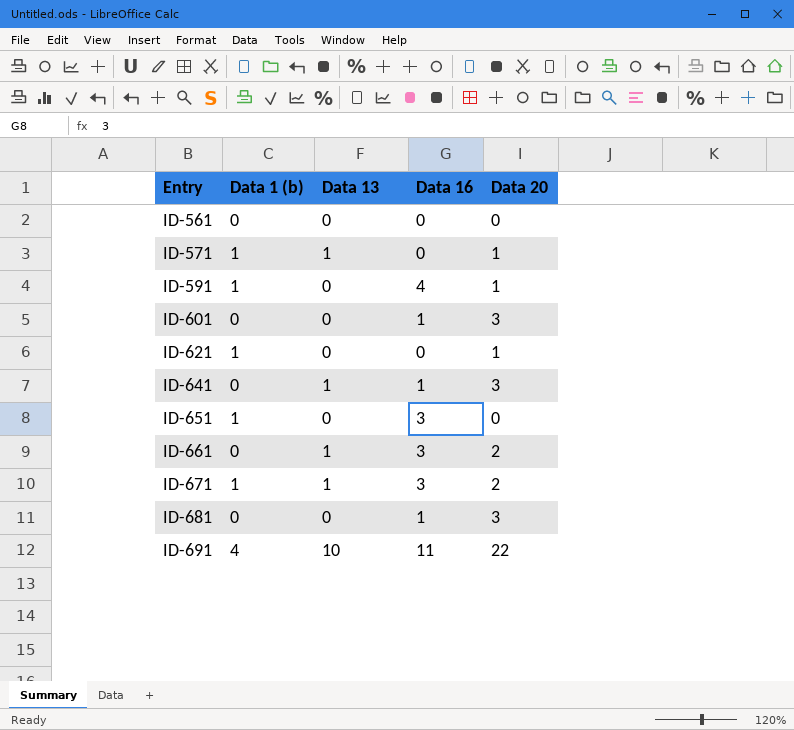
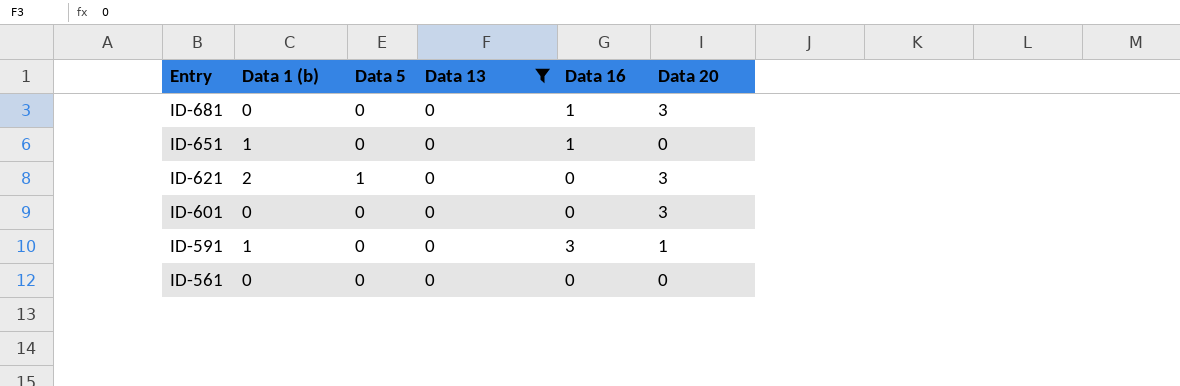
filter: none -> Data 13 = 0
row order: Entry ascending -> Entry descending
column Data 5 | position: none -> 3
ID-651 | Data 16: 3 -> 1
ID-621 | Data 1 (b): 1 -> 2
ID-621 | Data 20: 1 -> 3
ID-601 | Data 16: 1 -> 0
ID-591 | Data 16: 4 -> 3

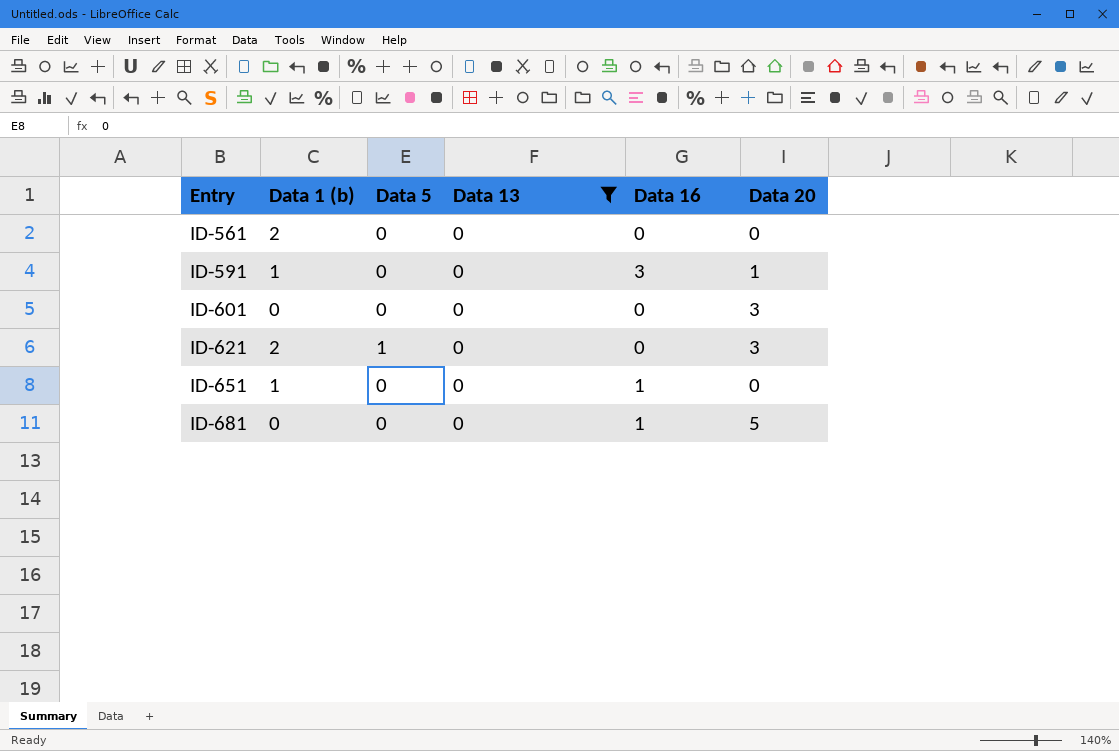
row order: Entry descending -> Entry ascending
ID-561 | Data 1 (b): 0 -> 2
ID-681 | Data 20: 3 -> 5

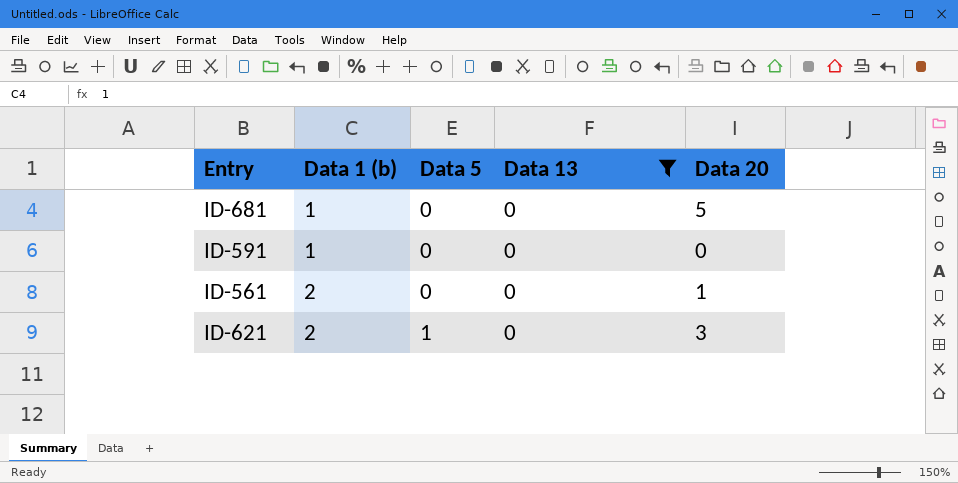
row order: Entry ascending -> Data 1 (b) ascending
column Data 16 | position: 5 -> none
row ID-601: 0 | 0 | 0 | 0 | 3 -> none
row ID-651: 1 | 0 | 0 | 1 | 0 -> none
ID-681 | Data 1 (b): 0 -> 1
ID-591 | Data 20: 1 -> 0
ID-561 | Data 20: 0 -> 1

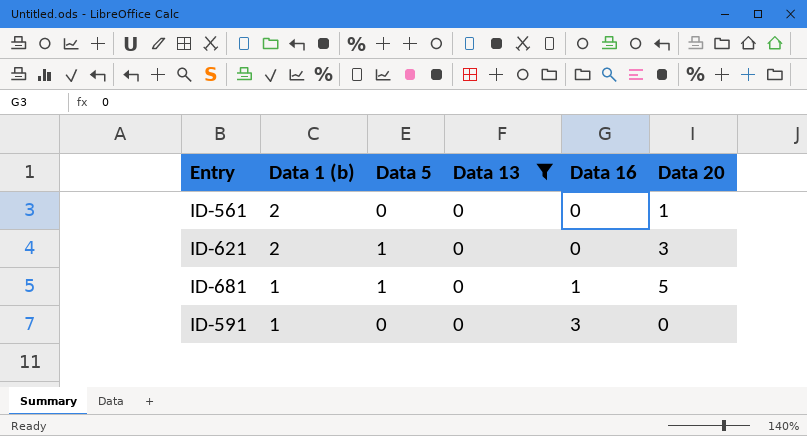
row order: Data 1 (b) ascending -> Data 1 (b) descending
column Data 16 | position: none -> 5
ID-681 | Data 5: 0 -> 1

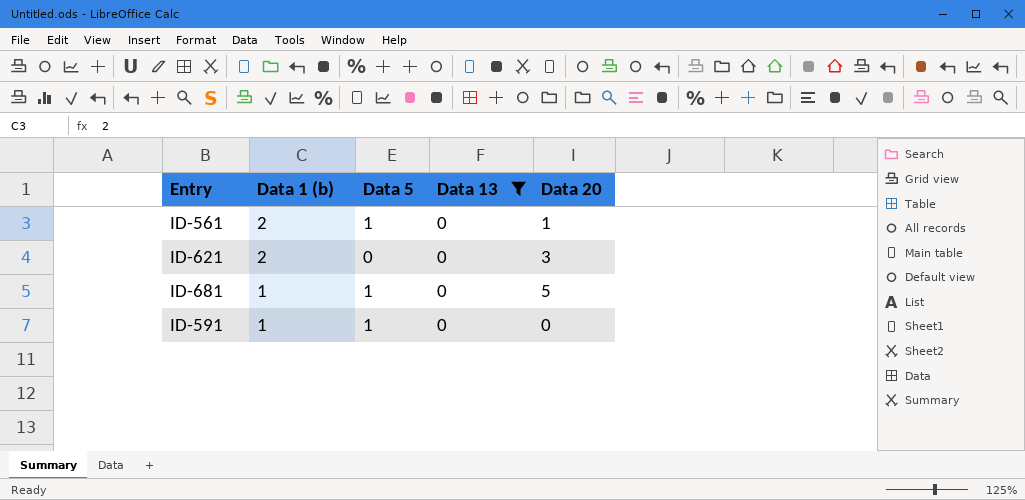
column Data 16 | position: 5 -> none
ID-561 | Data 5: 0 -> 1
ID-621 | Data 5: 1 -> 0
ID-591 | Data 5: 0 -> 1

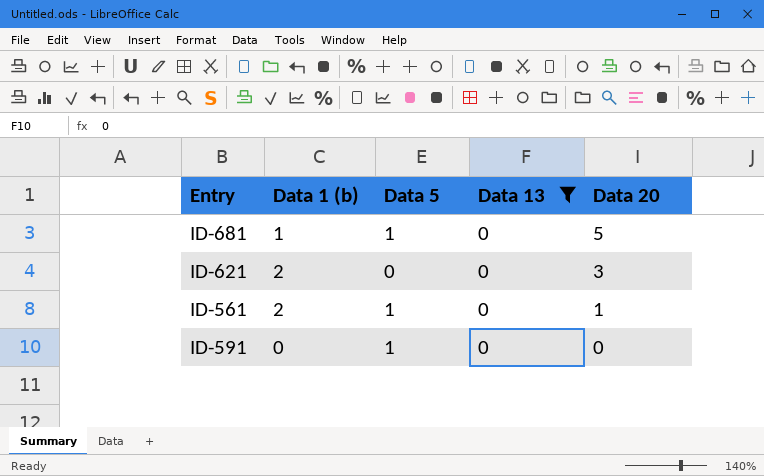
row order: Data 1 (b) descending -> Data 20 descending
ID-591 | Data 1 (b): 1 -> 0

